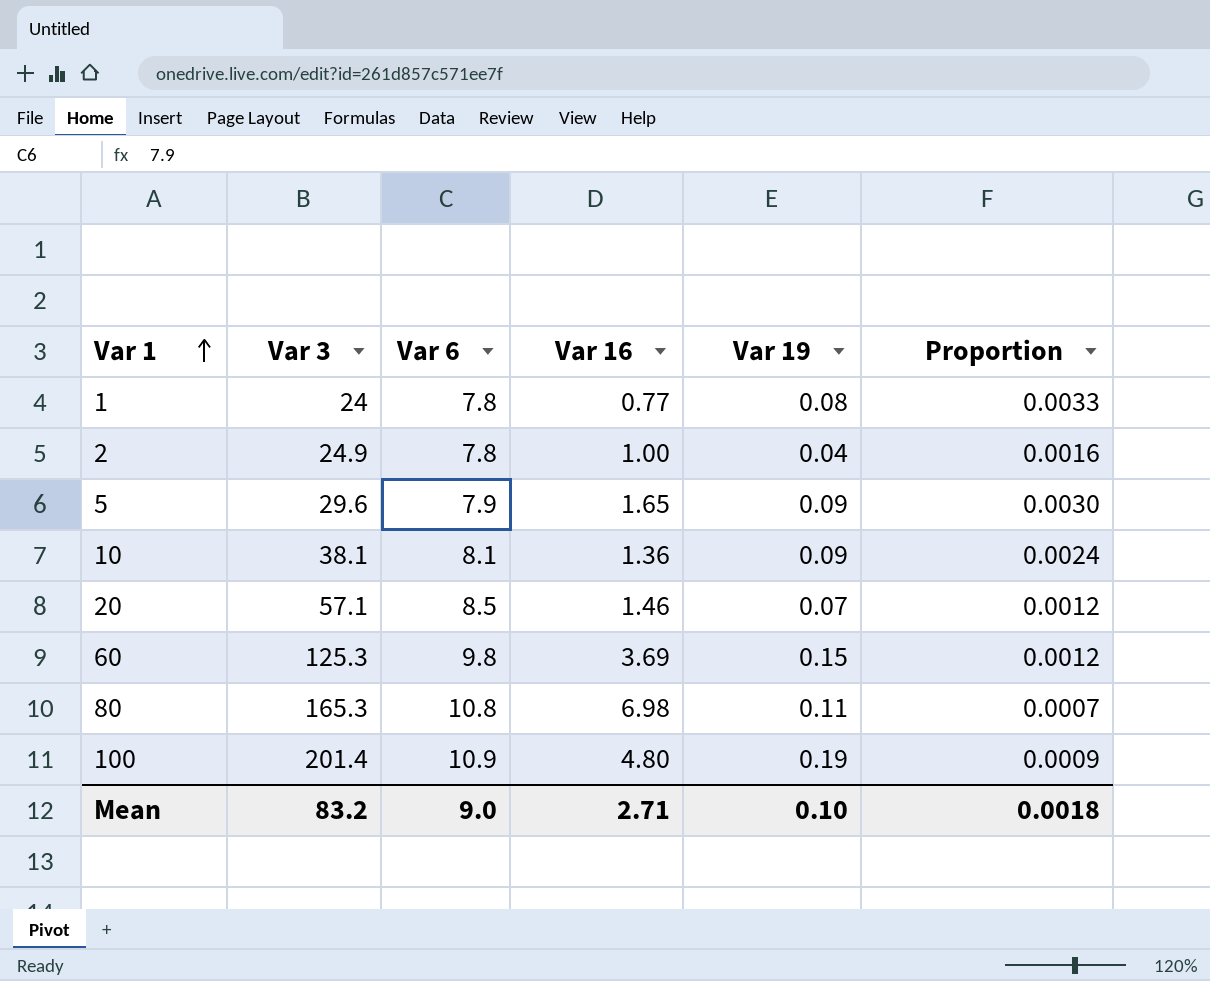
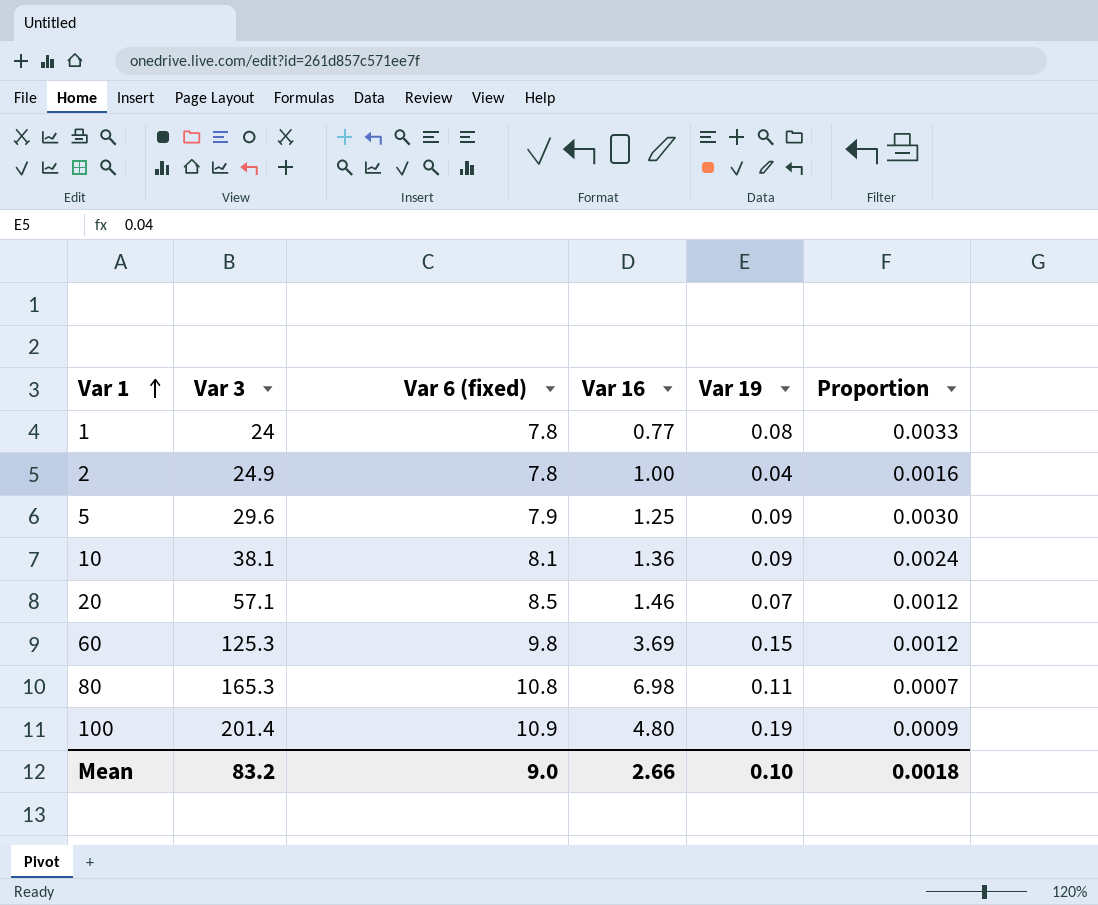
column name: Var 6 -> Var 6 (fixed)
5 | Var 16: 1.65 -> 1.25
Mean | Var 16: 2.71 -> 2.66

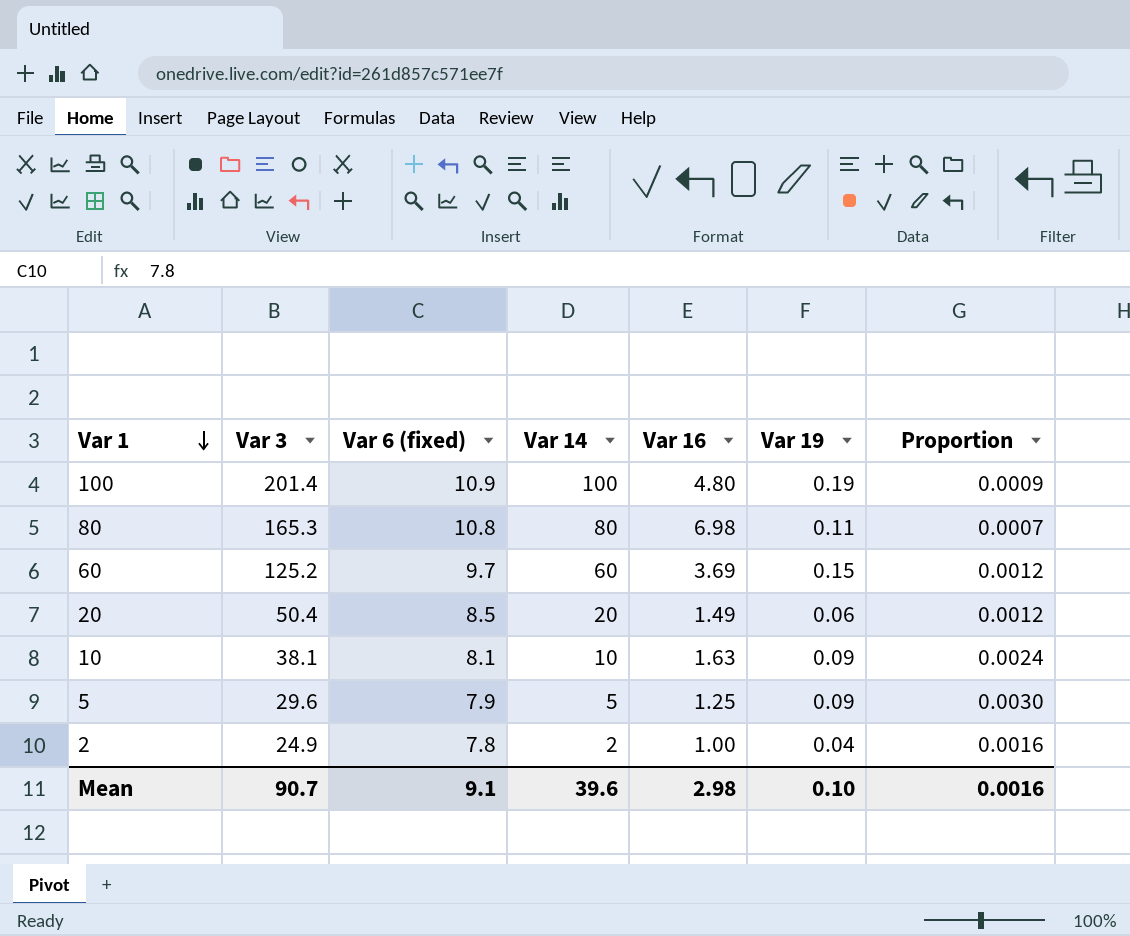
row order: Var 1 ascending -> Var 1 descending
column Var 14 | position: none -> 4
row 1: 24 | 7.8 | 0.77 | 0.08 | 0.0033 -> none
60 | Var 3: 125.3 -> 125.2
60 | Var 6 (fixed): 9.8 -> 9.7
20 | Var 3: 57.1 -> 50.4
20 | Var 16: 1.46 -> 1.49
20 | Var 19: 0.07 -> 0.06
10 | Var 16: 1.36 -> 1.63
Mean | Var 3: 83.2 -> 90.7
Mean | Var 6 (fixed): 9.0 -> 9.1
Mean | Var 16: 2.66 -> 2.98
Mean | Proportion: 0.0018 -> 0.0016

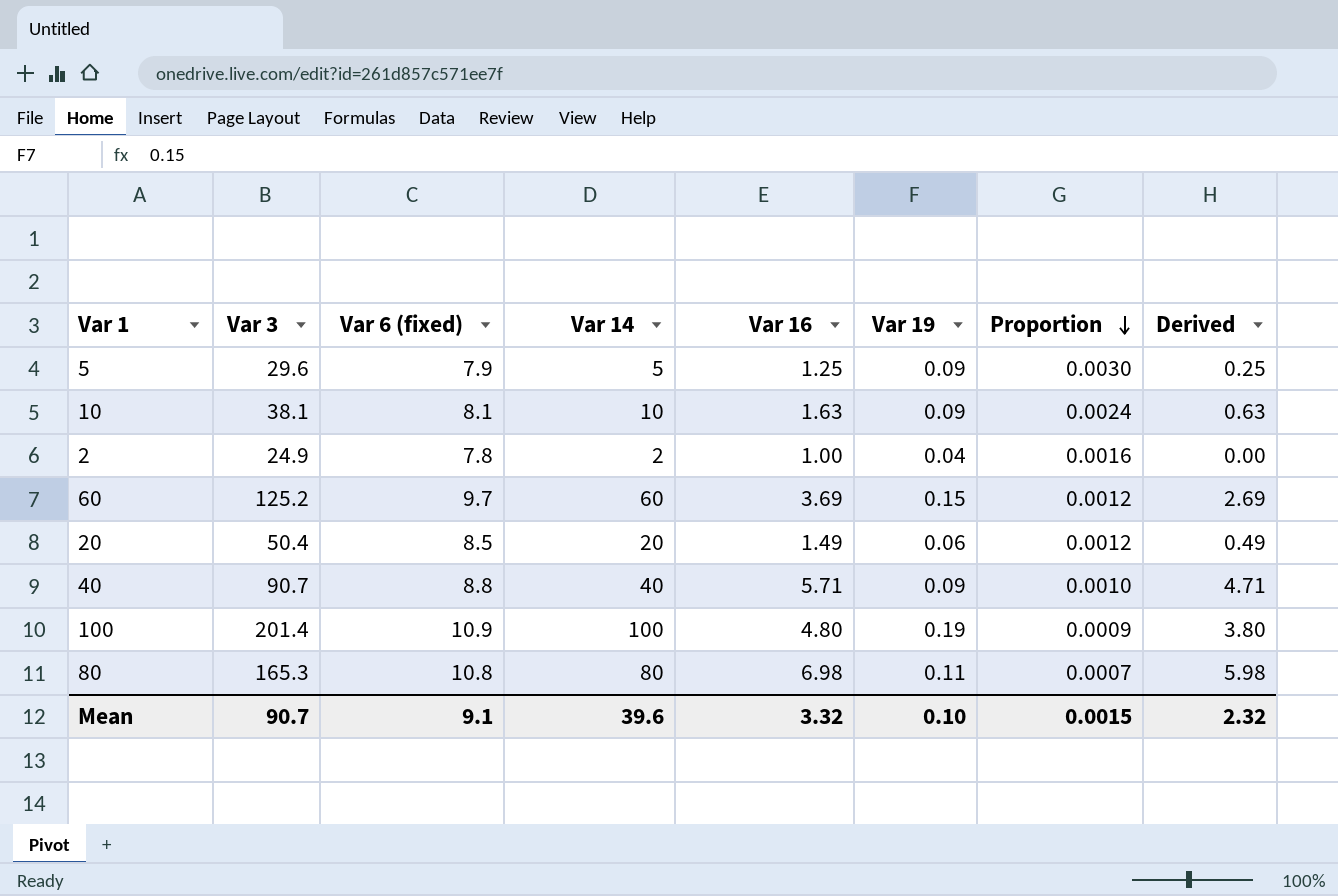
row order: Var 1 descending -> Proportion descending
column Derived | formula: none -> [Var 16] - 1
row 40: none -> 90.7 | 8.8 | 40 | 5.71 | 0.09 | 0.0010 | 4.71
Mean | Var 16: 2.98 -> 3.32
Mean | Proportion: 0.0016 -> 0.0015

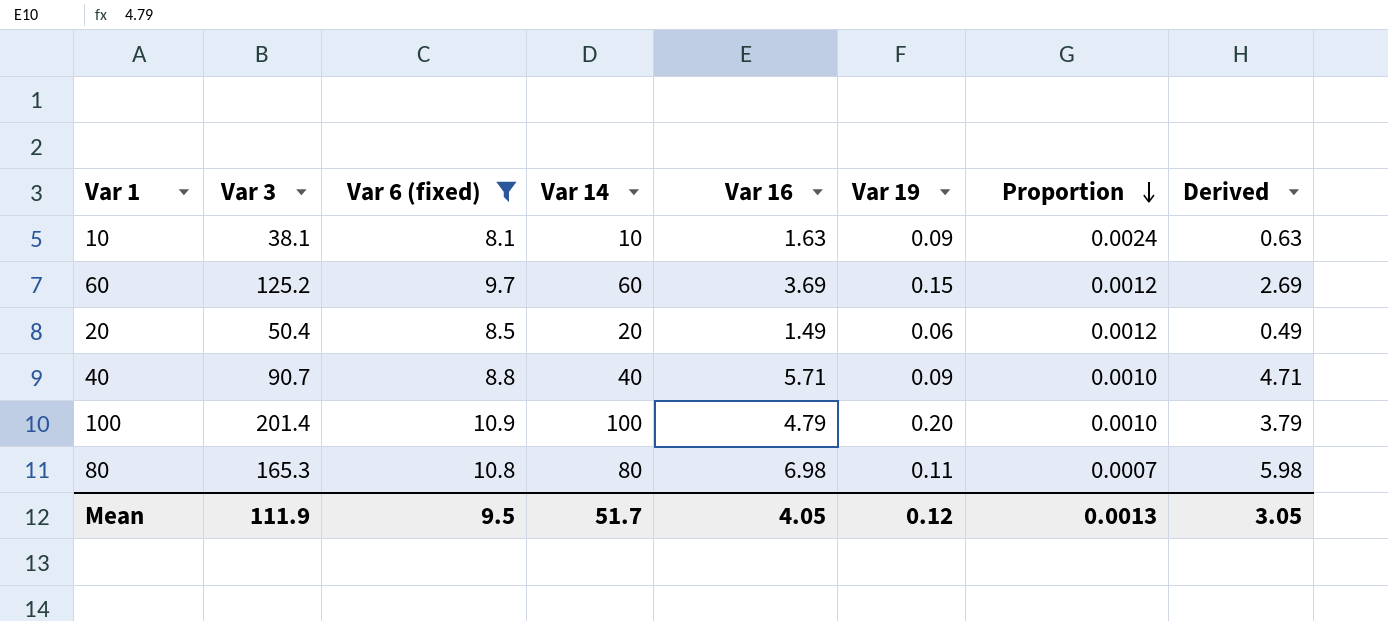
filter: none -> Var 6 (fixed) >= 8.1
100 | Var 16: 4.80 -> 4.79
100 | Var 19: 0.19 -> 0.20
100 | Proportion: 0.0009 -> 0.0010
100 | Derived: 3.80 -> 3.79
Mean | Var 3: 90.7 -> 111.9
Mean | Var 6 (fixed): 9.1 -> 9.5
Mean | Var 14: 39.6 -> 51.7
Mean | Var 16: 3.32 -> 4.05
Mean | Var 19: 0.10 -> 0.12
Mean | Proportion: 0.0015 -> 0.0013
Mean | Derived: 2.32 -> 3.05

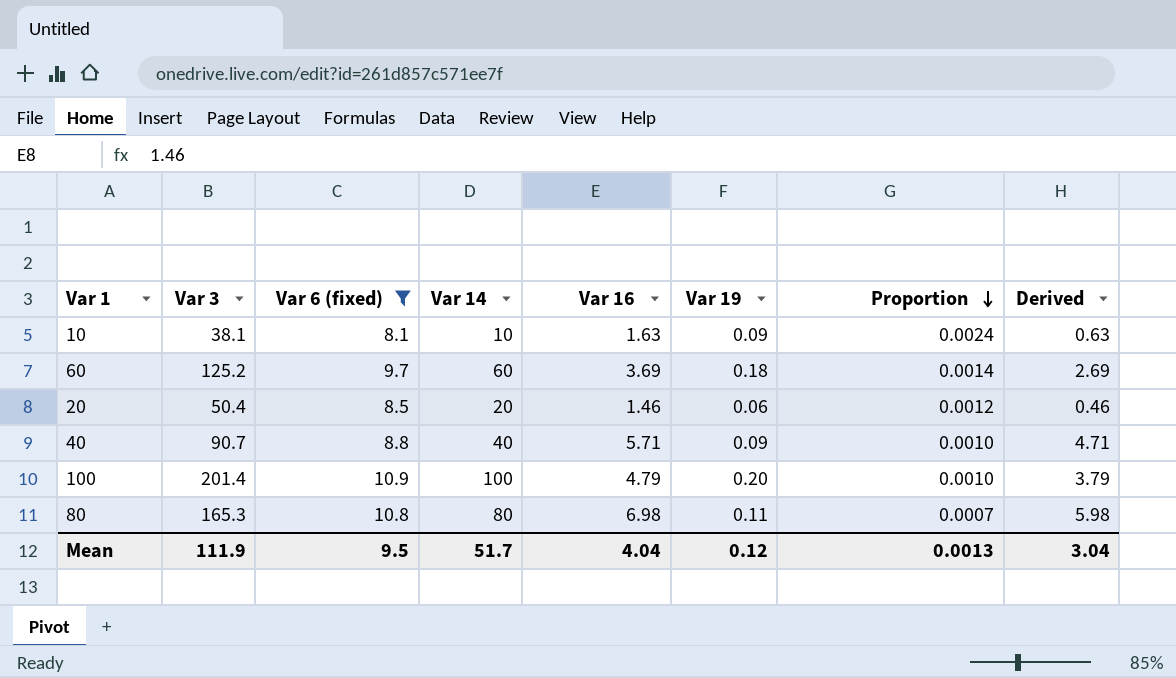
60 | Var 19: 0.15 -> 0.18
60 | Proportion: 0.0012 -> 0.0014
20 | Var 16: 1.49 -> 1.46
20 | Derived: 0.49 -> 0.46
Mean | Var 16: 4.05 -> 4.04
Mean | Derived: 3.05 -> 3.04

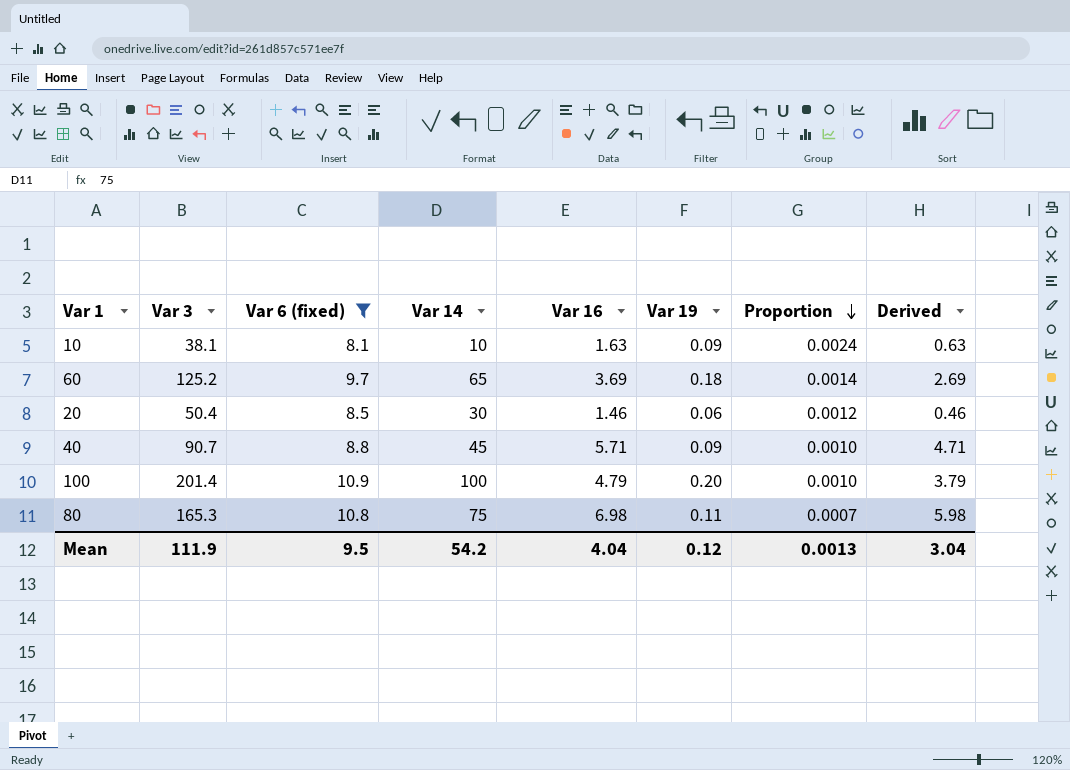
60 | Var 14: 60 -> 65
20 | Var 14: 20 -> 30
40 | Var 14: 40 -> 45
80 | Var 14: 80 -> 75
Mean | Var 14: 51.7 -> 54.2

